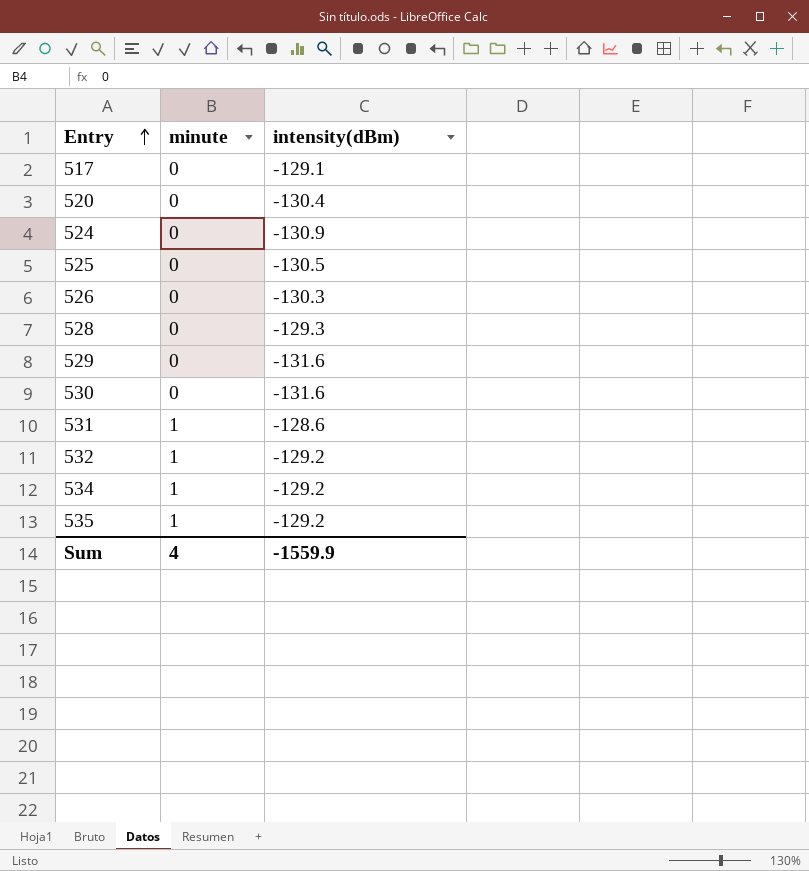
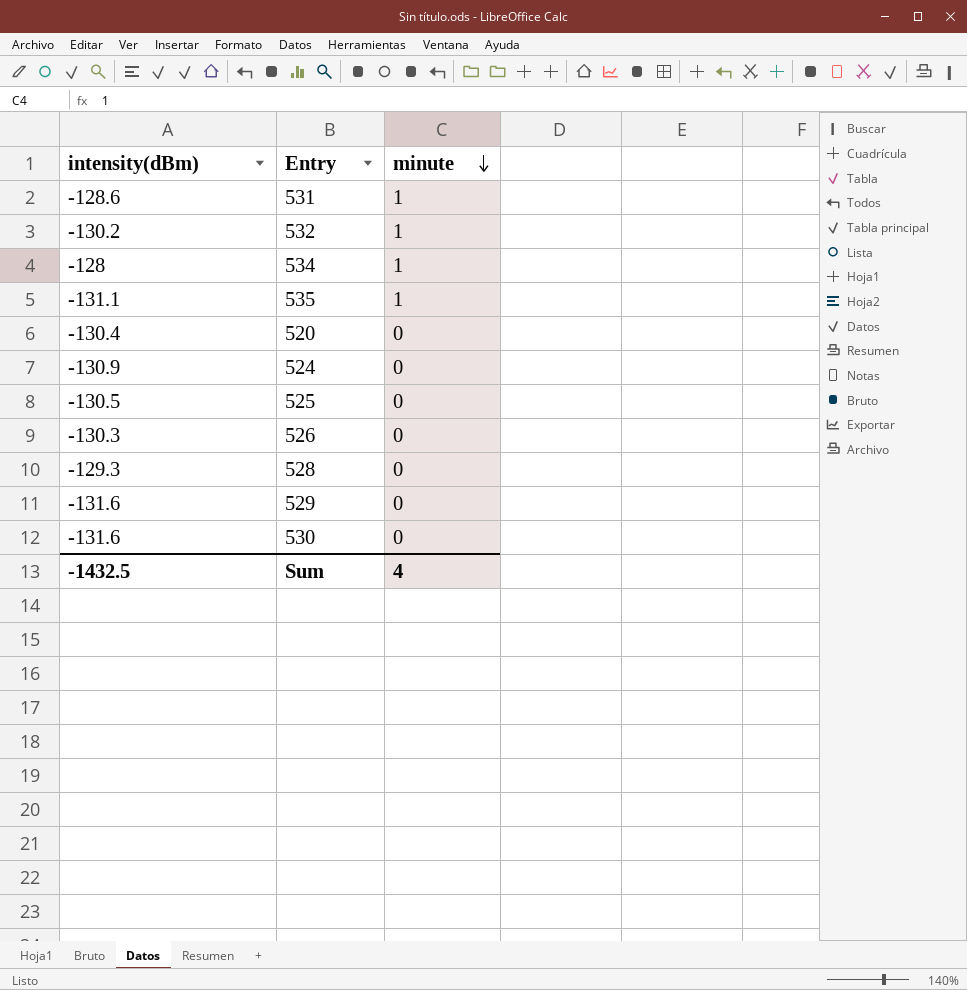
row order: Entry ascending -> minute descending
column intensity(dBm) | position: 3 -> 1
row 517: 0 | -129.1 -> none
532 | intensity(dBm): -129.2 -> -130.2
534 | intensity(dBm): -129.2 -> -128
535 | intensity(dBm): -129.2 -> -131.1
Sum | intensity(dBm): -1559.9 -> -1432.5

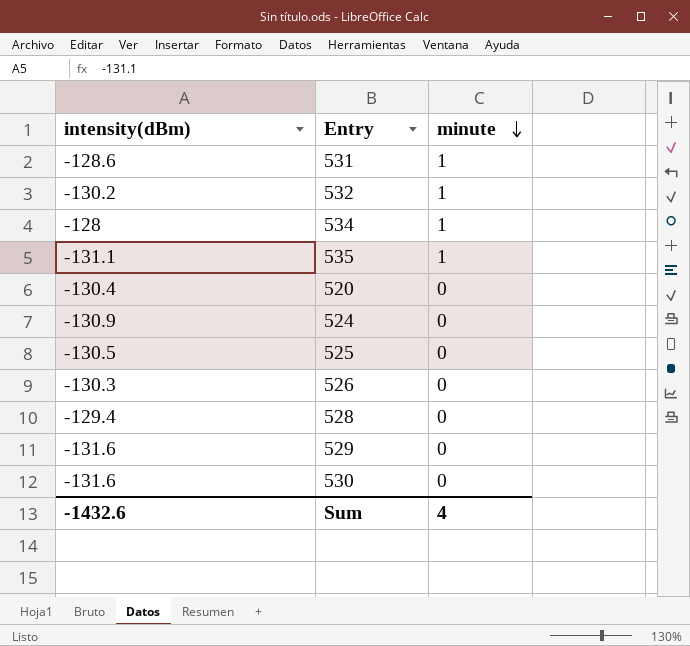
528 | intensity(dBm): -129.3 -> -129.4
Sum | intensity(dBm): -1432.5 -> -1432.6

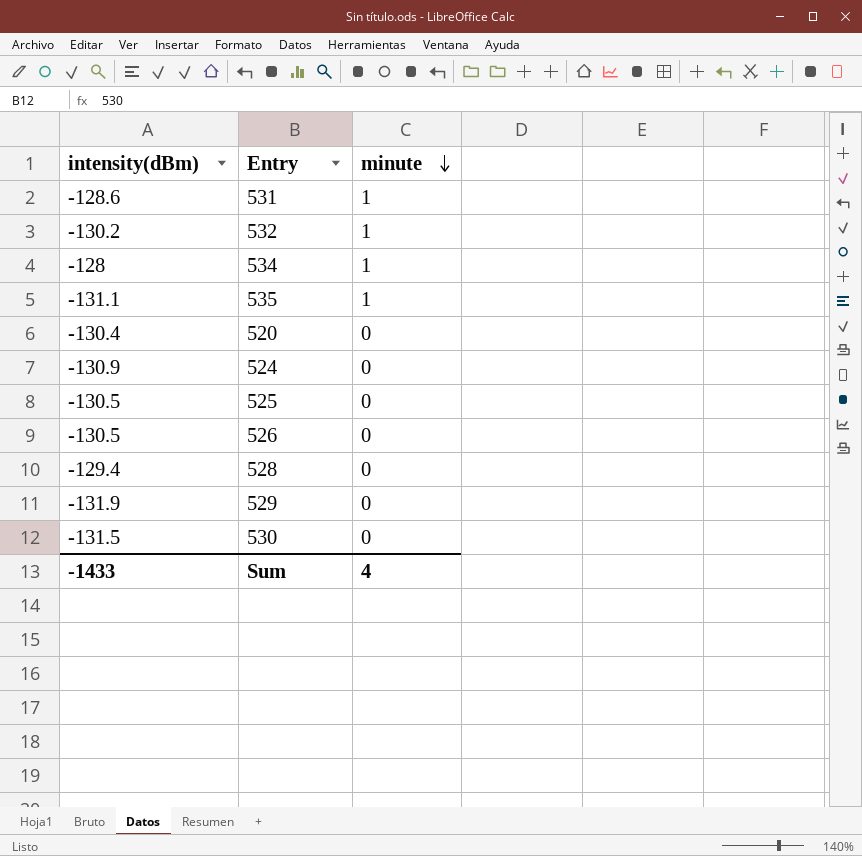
526 | intensity(dBm): -130.3 -> -130.5
529 | intensity(dBm): -131.6 -> -131.9
530 | intensity(dBm): -131.6 -> -131.5
Sum | intensity(dBm): -1432.6 -> -1433

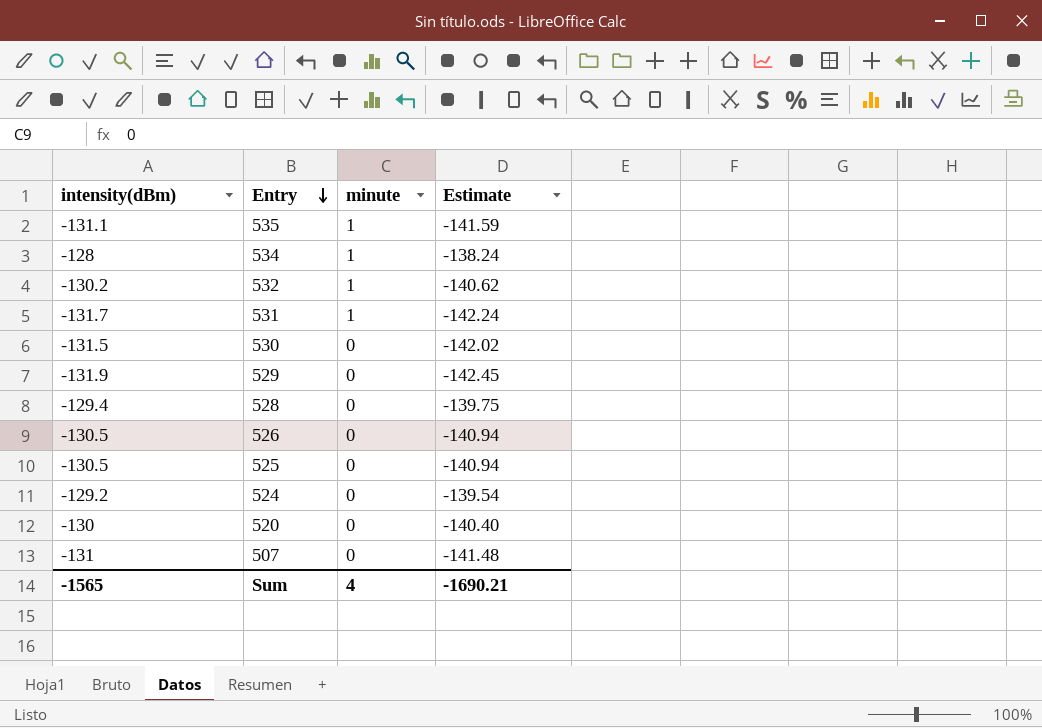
row order: minute descending -> Entry descending
column Estimate | formula: none -> [intensity(dBm)] * 1.08
531 | intensity(dBm): -128.6 -> -131.7
524 | intensity(dBm): -130.9 -> -129.2
520 | intensity(dBm): -130.4 -> -130
row 507: none -> -131 | 0 | -141.48
Sum | intensity(dBm): -1433 -> -1565

